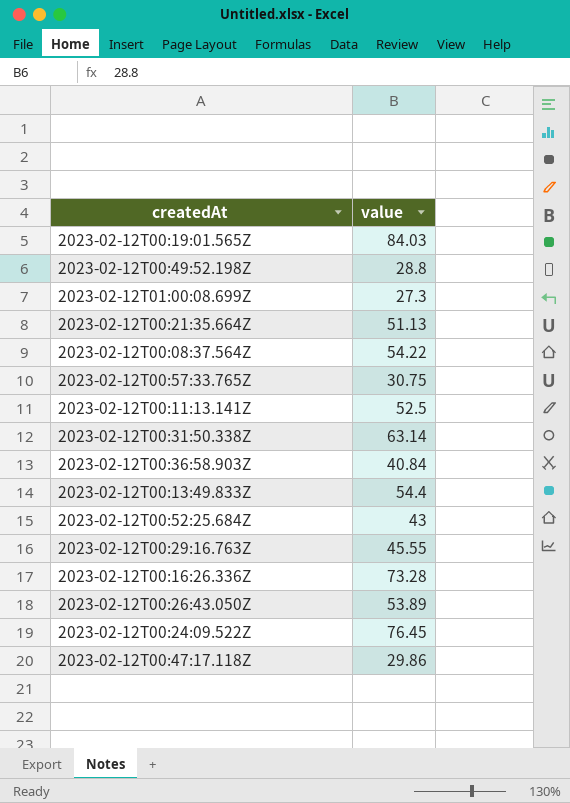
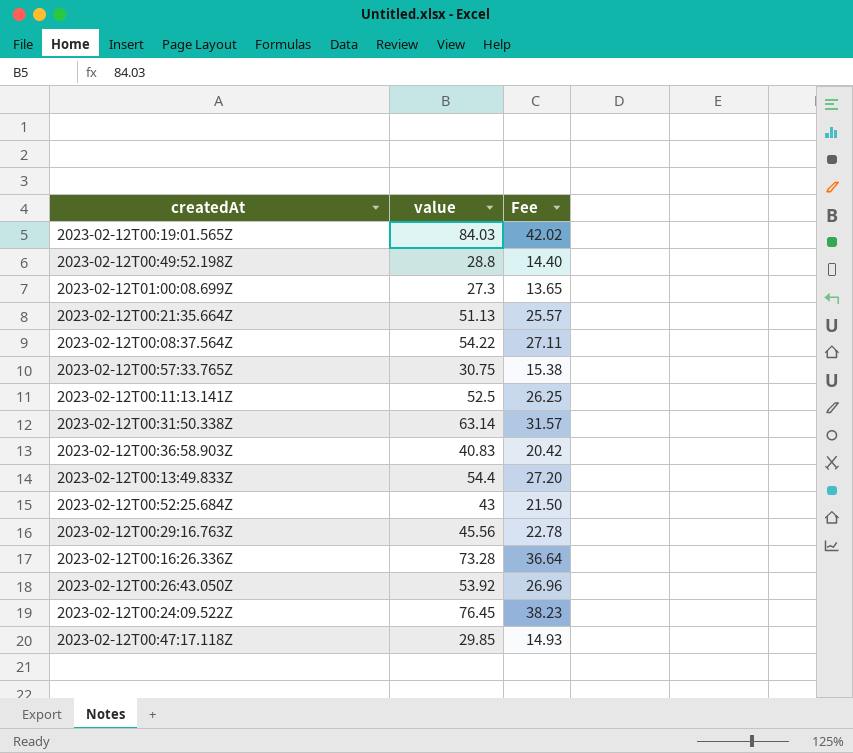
column Fee | formula: none -> [value] * 0.5
2023-02-12T00:36:58.903Z | value: 40.84 -> 40.83
2023-02-12T00:29:16.763Z | value: 45.55 -> 45.56
2023-02-12T00:26:43.050Z | value: 53.89 -> 53.92
2023-02-12T00:47:17.118Z | value: 29.86 -> 29.85

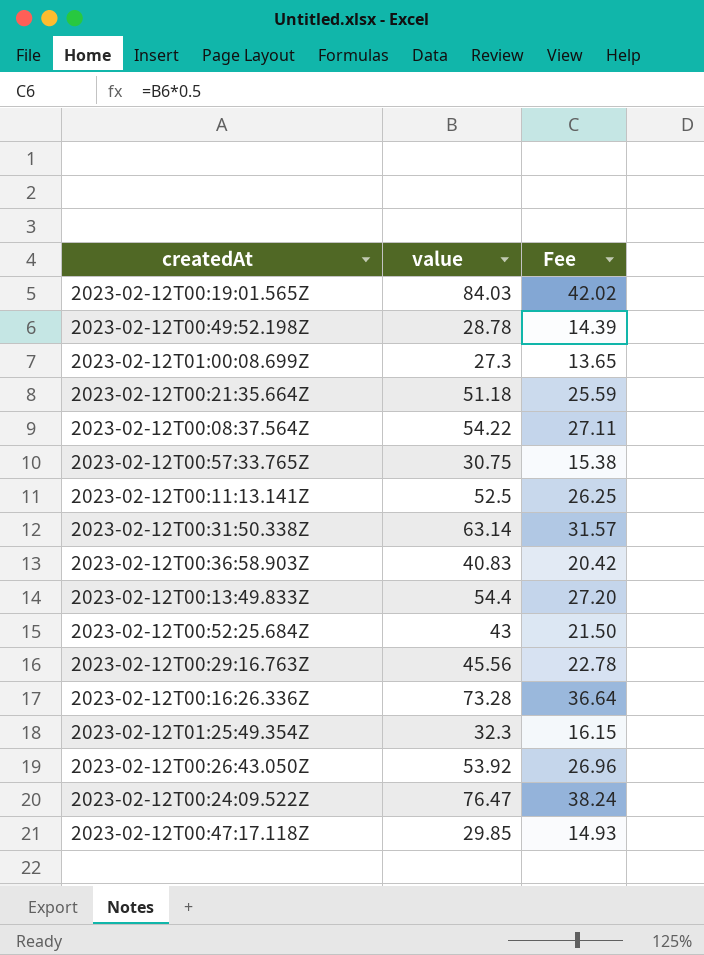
2023-02-12T00:49:52.198Z | value: 28.8 -> 28.78
2023-02-12T00:49:52.198Z | Fee: 14.40 -> 14.39
2023-02-12T00:21:35.664Z | value: 51.13 -> 51.18
2023-02-12T00:21:35.664Z | Fee: 25.57 -> 25.59
row 2023-02-12T01:25:49.354Z: none -> 32.3 | 16.15
2023-02-12T00:24:09.522Z | value: 76.45 -> 76.47
2023-02-12T00:24:09.522Z | Fee: 38.23 -> 38.24

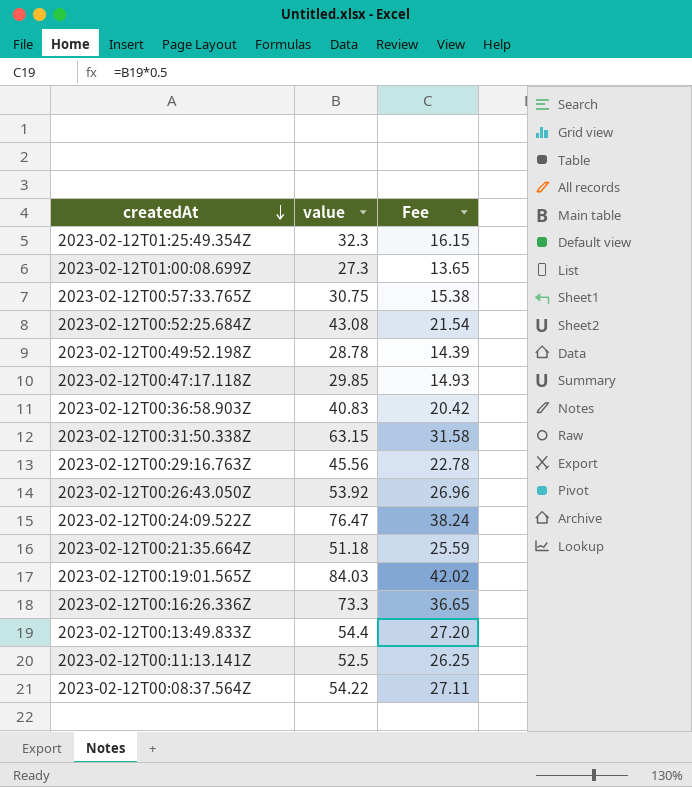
row order: none -> createdAt descending
2023-02-12T00:52:25.684Z | value: 43 -> 43.08
2023-02-12T00:52:25.684Z | Fee: 21.50 -> 21.54
2023-02-12T00:31:50.338Z | value: 63.14 -> 63.15
2023-02-12T00:31:50.338Z | Fee: 31.57 -> 31.58
2023-02-12T00:16:26.336Z | value: 73.28 -> 73.3
2023-02-12T00:16:26.336Z | Fee: 36.64 -> 36.65

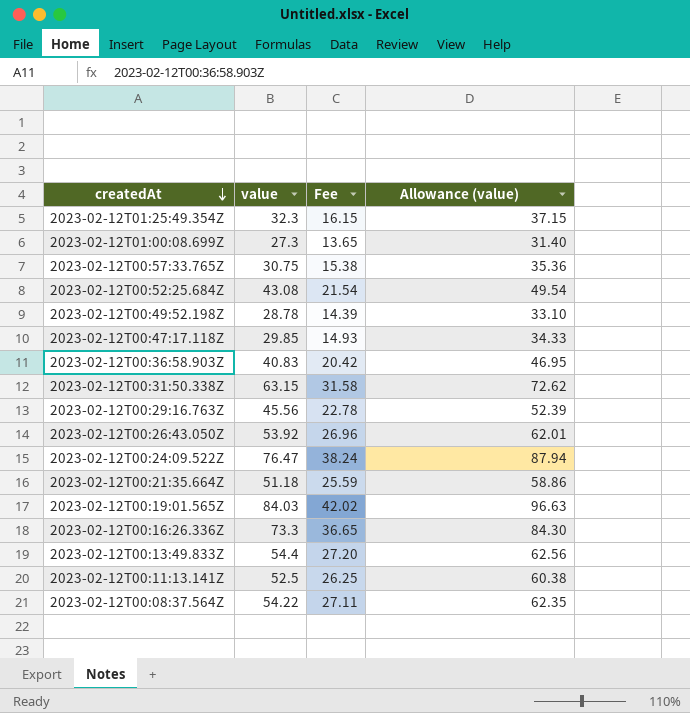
column Allowance (value) | formula: none -> [value] * 1.15

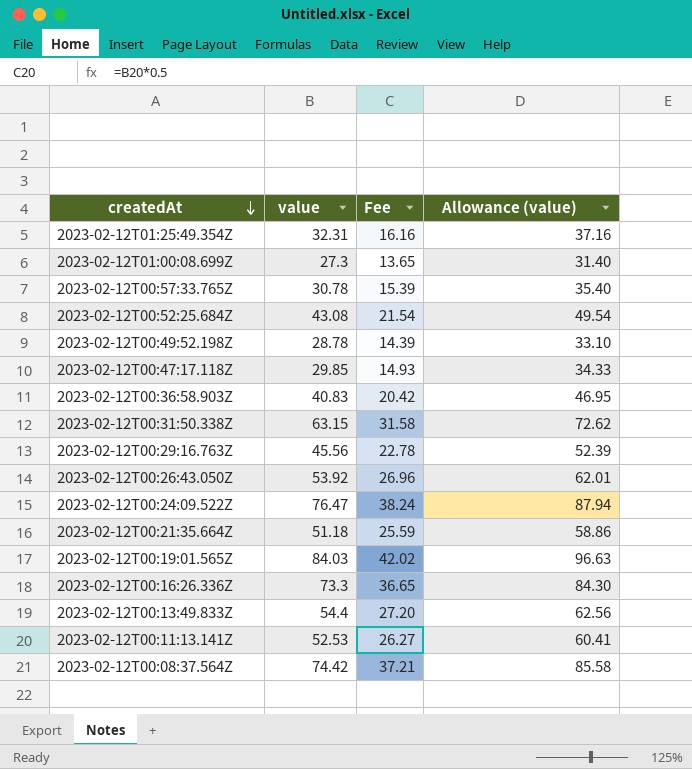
2023-02-12T01:25:49.354Z | value: 32.3 -> 32.31
2023-02-12T01:25:49.354Z | Fee: 16.15 -> 16.16
2023-02-12T01:25:49.354Z | Allowance (value): 37.15 -> 37.16
2023-02-12T00:57:33.765Z | value: 30.75 -> 30.78
2023-02-12T00:57:33.765Z | Fee: 15.38 -> 15.39
2023-02-12T00:57:33.765Z | Allowance (value): 35.36 -> 35.40
2023-02-12T00:11:13.141Z | value: 52.5 -> 52.53
2023-02-12T00:11:13.141Z | Fee: 26.25 -> 26.27
2023-02-12T00:11:13.141Z | Allowance (value): 60.38 -> 60.41
2023-02-12T00:08:37.564Z | value: 54.22 -> 74.42
2023-02-12T00:08:37.564Z | Fee: 27.11 -> 37.21
2023-02-12T00:08:37.564Z | Allowance (value): 62.35 -> 85.58

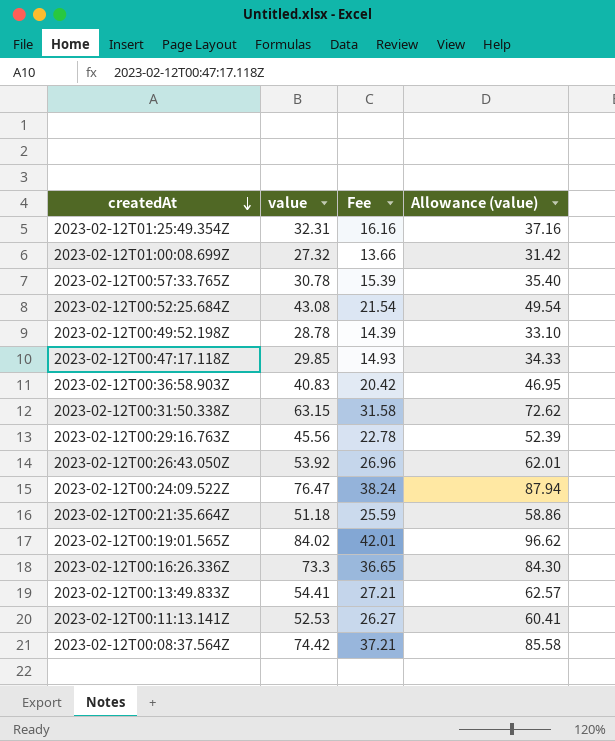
2023-02-12T01:00:08.699Z | value: 27.3 -> 27.32
2023-02-12T01:00:08.699Z | Fee: 13.65 -> 13.66
2023-02-12T01:00:08.699Z | Allowance (value): 31.40 -> 31.42
2023-02-12T00:19:01.565Z | value: 84.03 -> 84.02
2023-02-12T00:19:01.565Z | Fee: 42.02 -> 42.01
2023-02-12T00:19:01.565Z | Allowance (value): 96.63 -> 96.62
2023-02-12T00:13:49.833Z | value: 54.4 -> 54.41
2023-02-12T00:13:49.833Z | Fee: 27.20 -> 27.21
2023-02-12T00:13:49.833Z | Allowance (value): 62.56 -> 62.57

